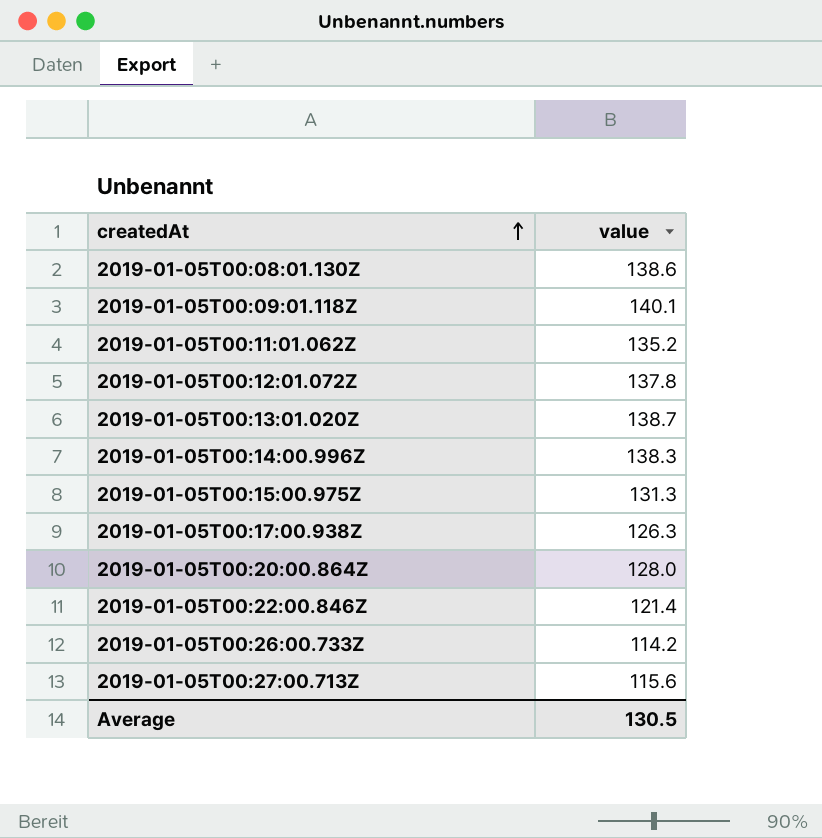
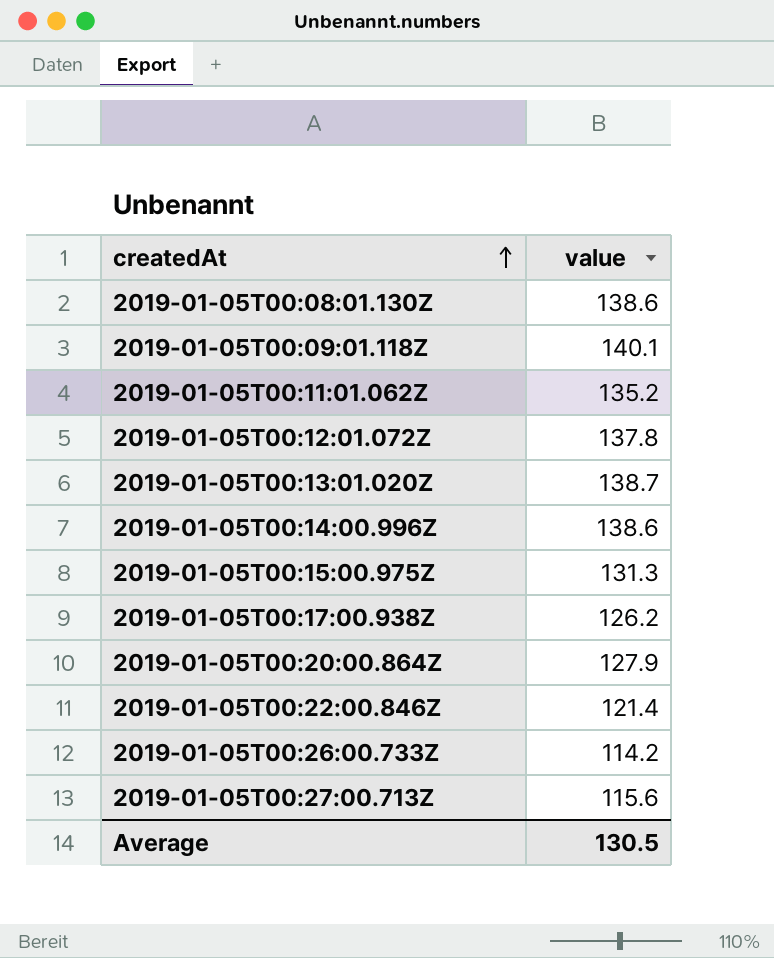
2019-01-05T00:14:00.996Z | value: 138.3 -> 138.6
2019-01-05T00:17:00.938Z | value: 126.3 -> 126.2
2019-01-05T00:20:00.864Z | value: 128.0 -> 127.9

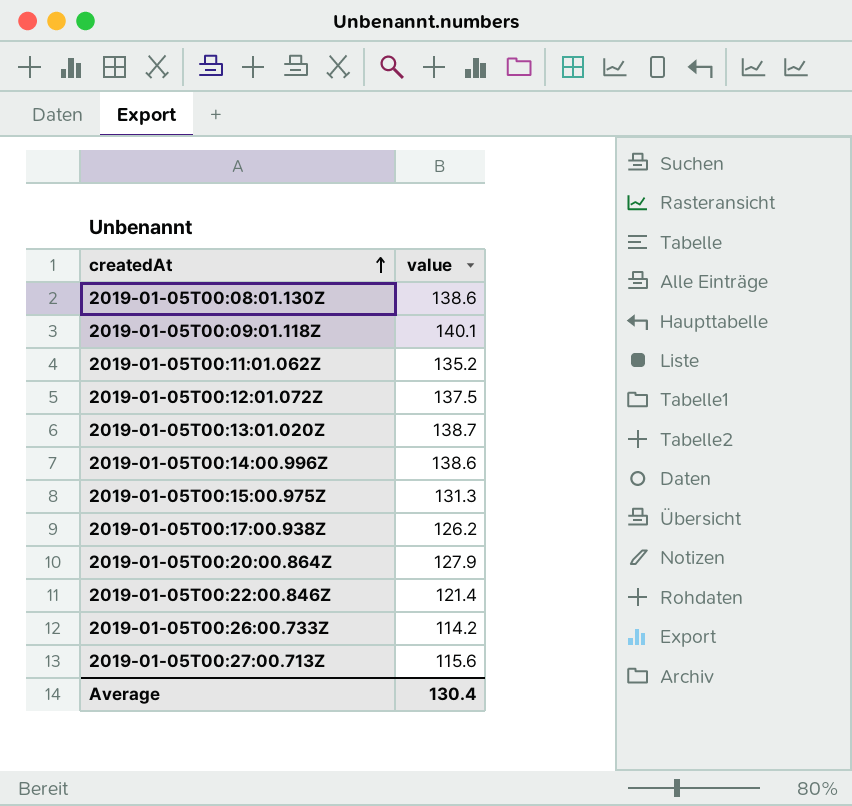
2019-01-05T00:12:01.072Z | value: 137.8 -> 137.5
Average | value: 130.5 -> 130.4

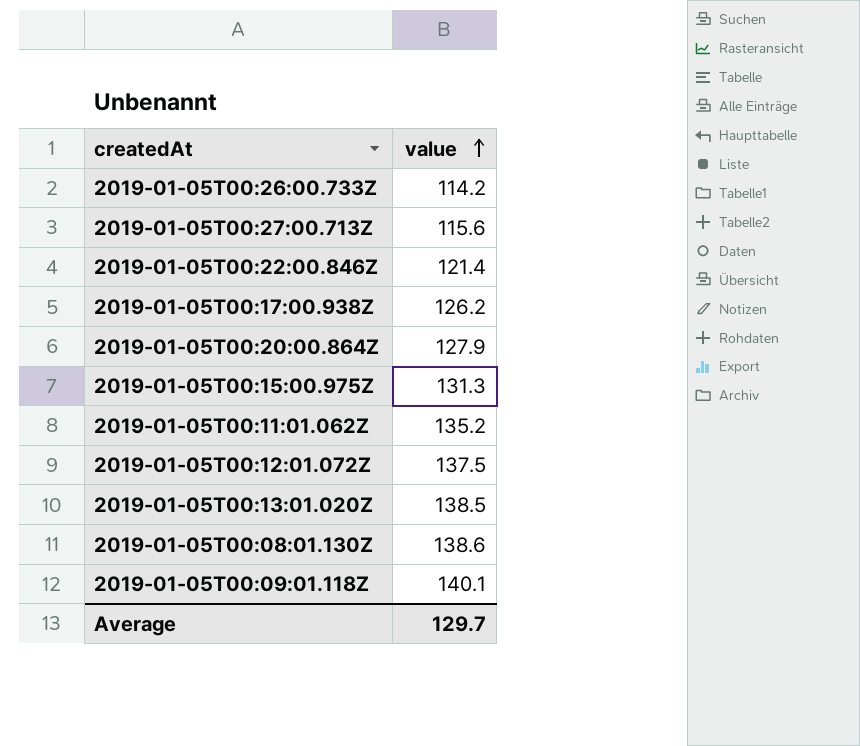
row order: createdAt ascending -> value ascending
row 2019-01-05T00:14:00.996Z: 138.6 -> none
2019-01-05T00:13:01.020Z | value: 138.7 -> 138.5
Average | value: 130.4 -> 129.7

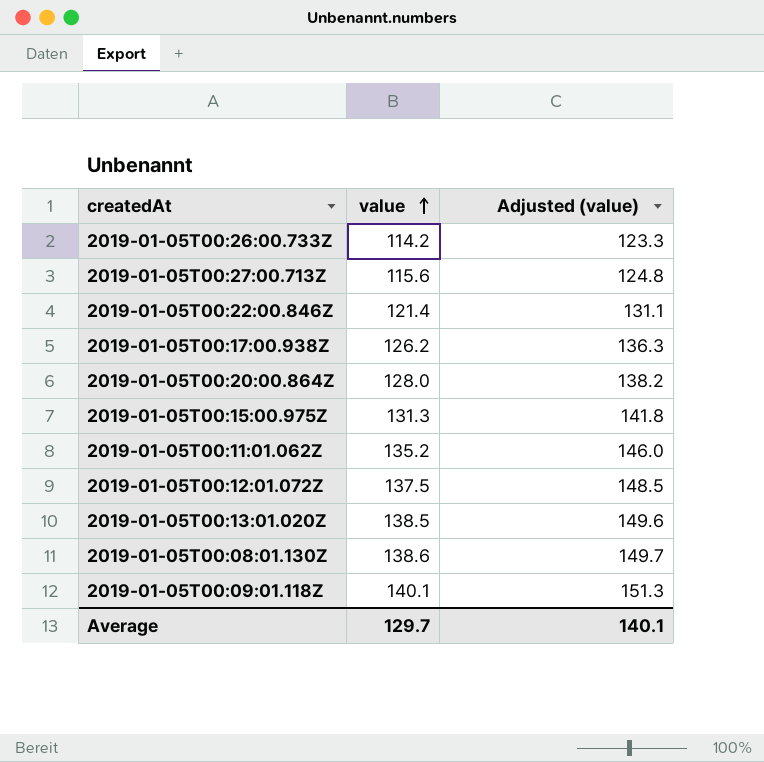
column Adjusted (value) | formula: none -> [value] * 1.08
2019-01-05T00:20:00.864Z | value: 127.9 -> 128.0

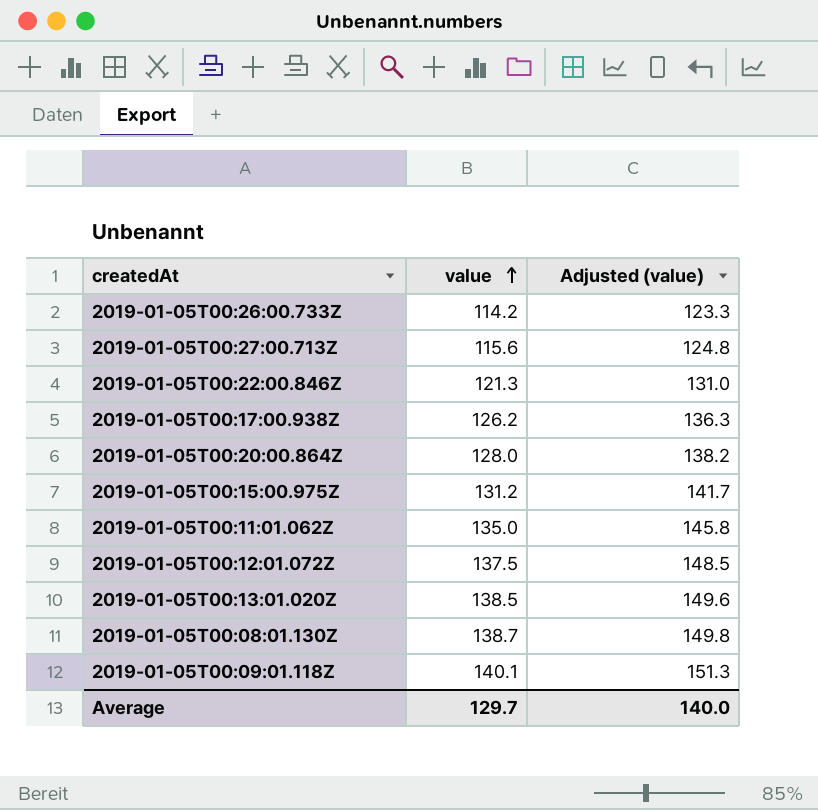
2019-01-05T00:22:00.846Z | value: 121.4 -> 121.3
2019-01-05T00:22:00.846Z | Adjusted (value): 131.1 -> 131.0
2019-01-05T00:15:00.975Z | value: 131.3 -> 131.2
2019-01-05T00:15:00.975Z | Adjusted (value): 141.8 -> 141.7
2019-01-05T00:11:01.062Z | value: 135.2 -> 135.0
2019-01-05T00:11:01.062Z | Adjusted (value): 146.0 -> 145.8
2019-01-05T00:08:01.130Z | value: 138.6 -> 138.7
2019-01-05T00:08:01.130Z | Adjusted (value): 149.7 -> 149.8
Average | Adjusted (value): 140.1 -> 140.0

